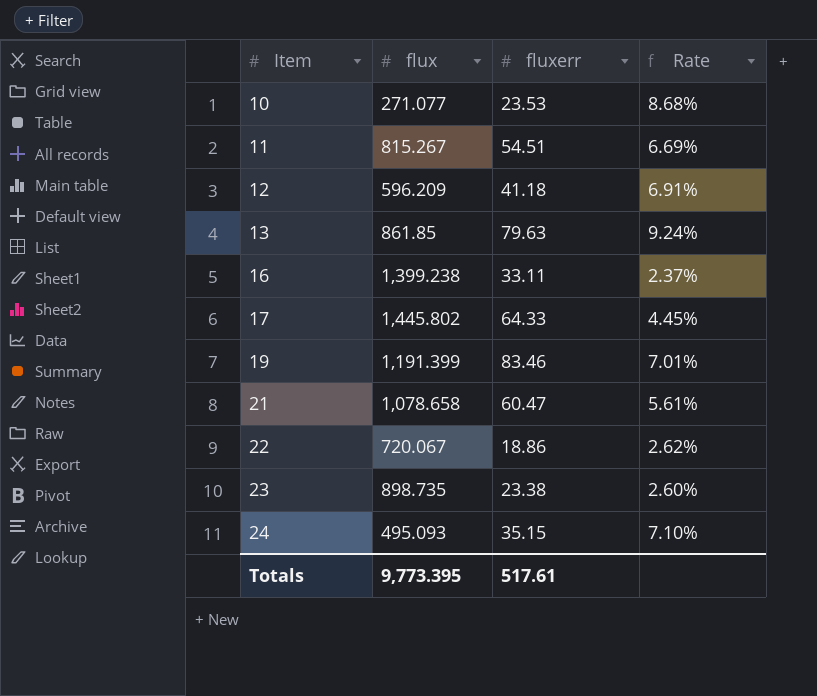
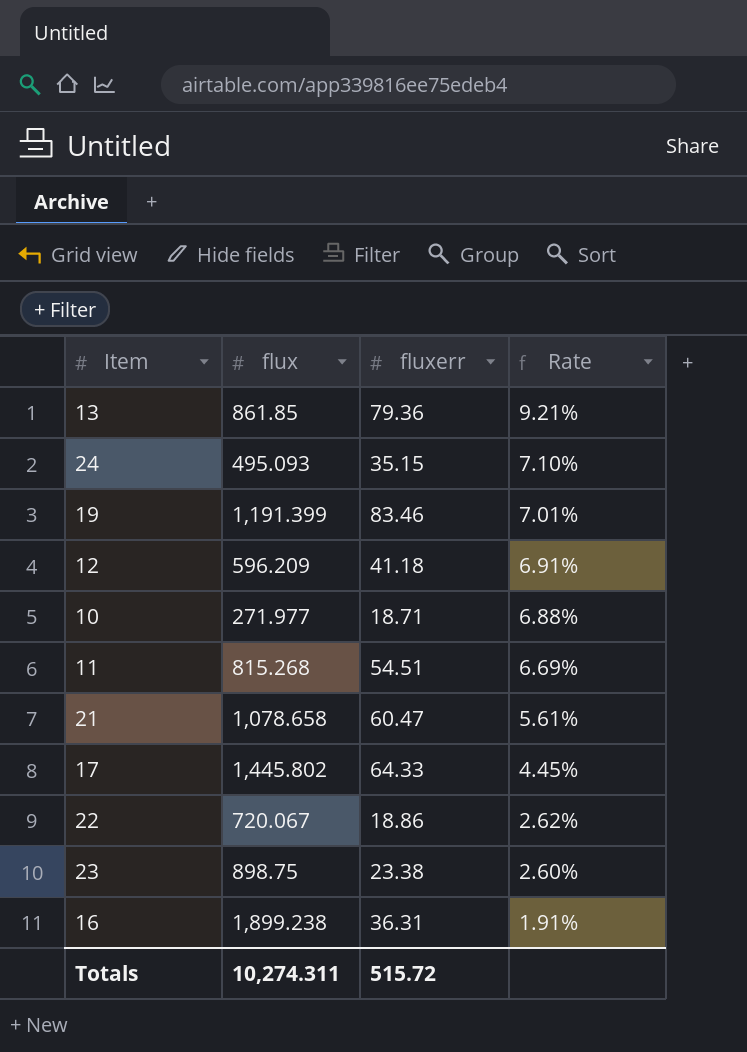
row order: Item ascending -> Rate descending
13 | fluxerr: 79.63 -> 79.36
13 | Rate: 9.24% -> 9.21%
10 | flux: 271.077 -> 271.977
10 | fluxerr: 23.53 -> 18.71
10 | Rate: 8.68% -> 6.88%
11 | flux: 815.267 -> 815.268
23 | flux: 898.735 -> 898.75
16 | flux: 1,399.238 -> 1,899.238
16 | fluxerr: 33.11 -> 36.31
16 | Rate: 2.37% -> 1.91%
Totals | flux: 9,773.395 -> 10,274.311
Totals | fluxerr: 517.61 -> 515.72

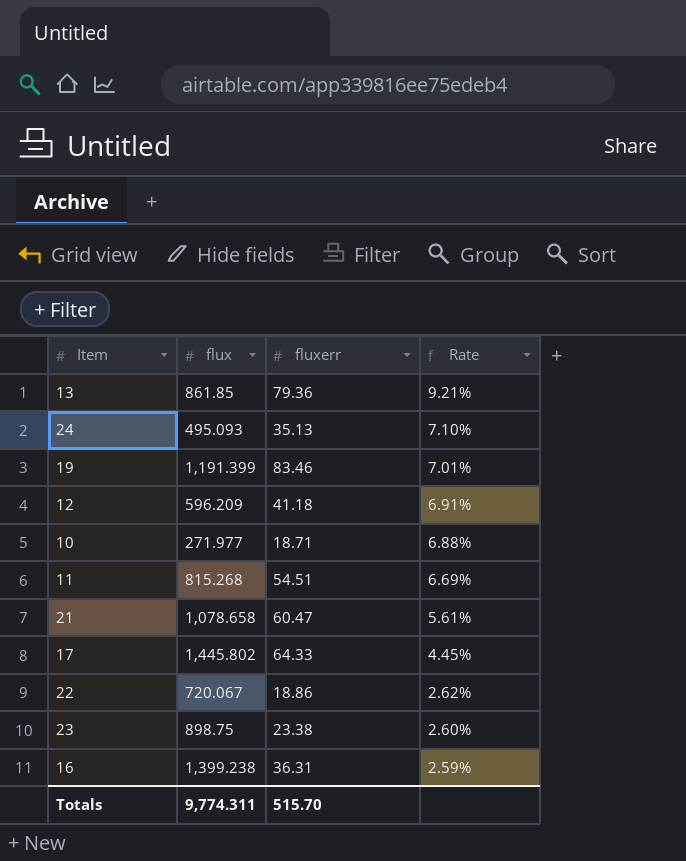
24 | fluxerr: 35.15 -> 35.13
16 | flux: 1,899.238 -> 1,399.238
16 | Rate: 1.91% -> 2.59%
Totals | flux: 10,274.311 -> 9,774.311
Totals | fluxerr: 515.72 -> 515.70

